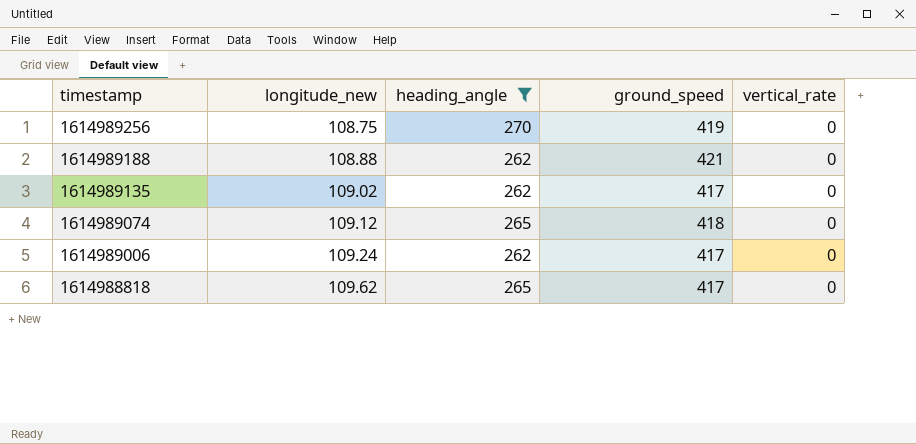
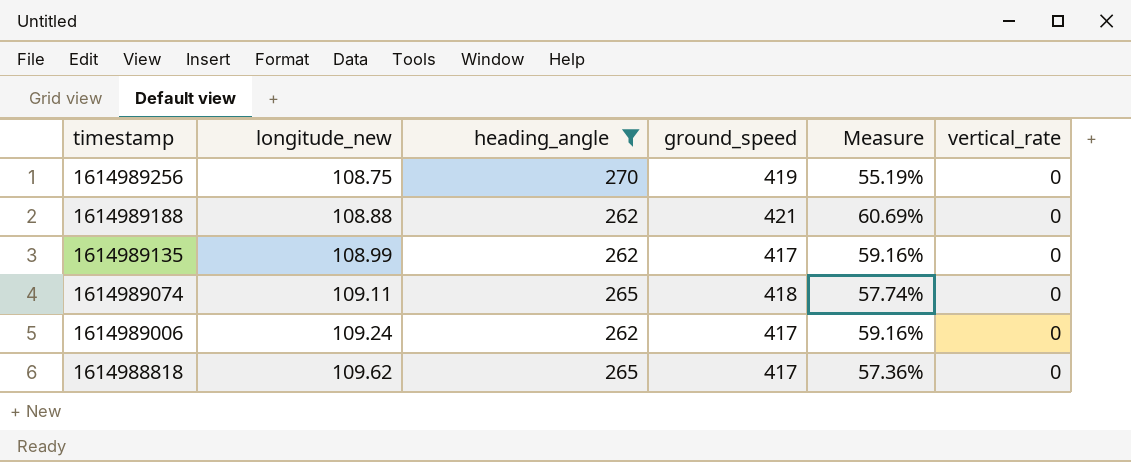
column Measure | formula: none -> ([ground_speed] - [heading_angle]) / [heading_angle]
1614989135 | longitude_new: 109.02 -> 108.99
1614989074 | longitude_new: 109.12 -> 109.11

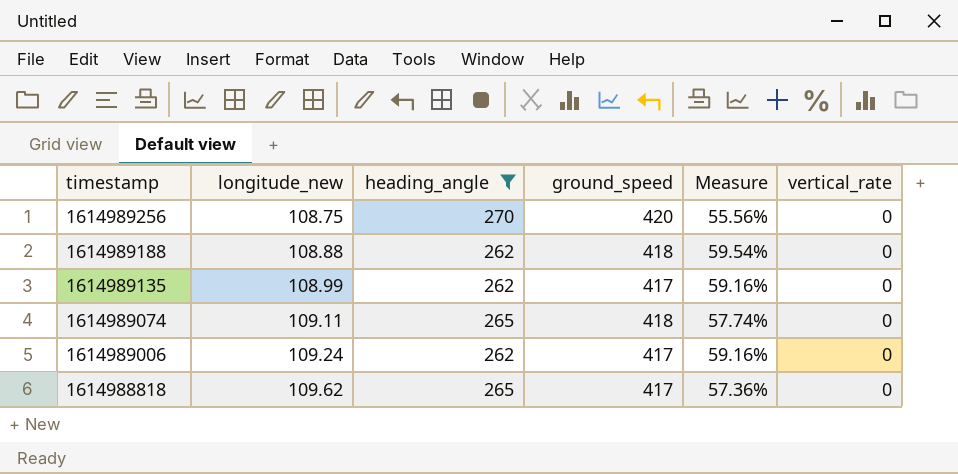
1614989256 | ground_speed: 419 -> 420
1614989256 | Measure: 55.19% -> 55.56%
1614989188 | ground_speed: 421 -> 418
1614989188 | Measure: 60.69% -> 59.54%

